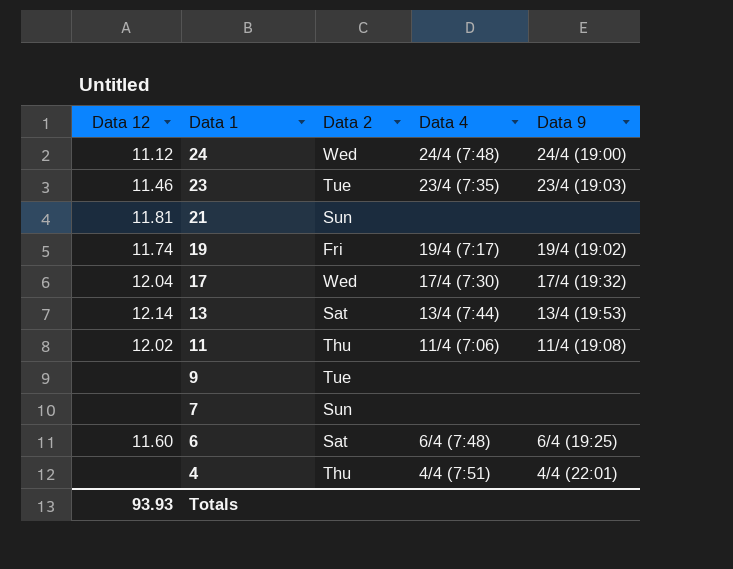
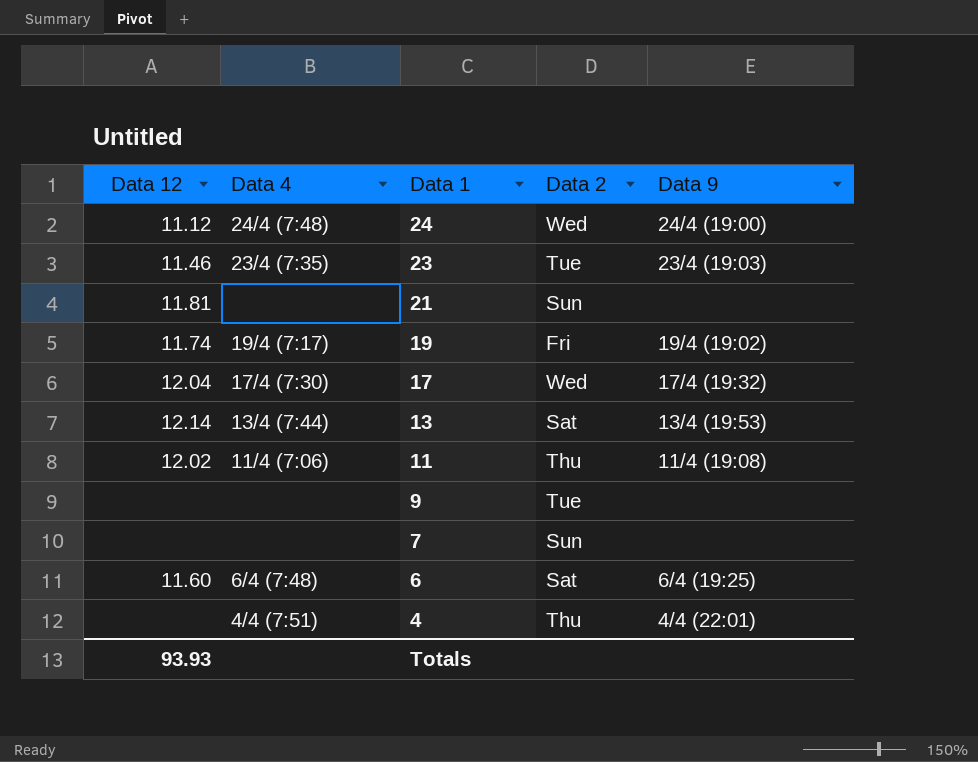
column Data 4 | position: 4 -> 2

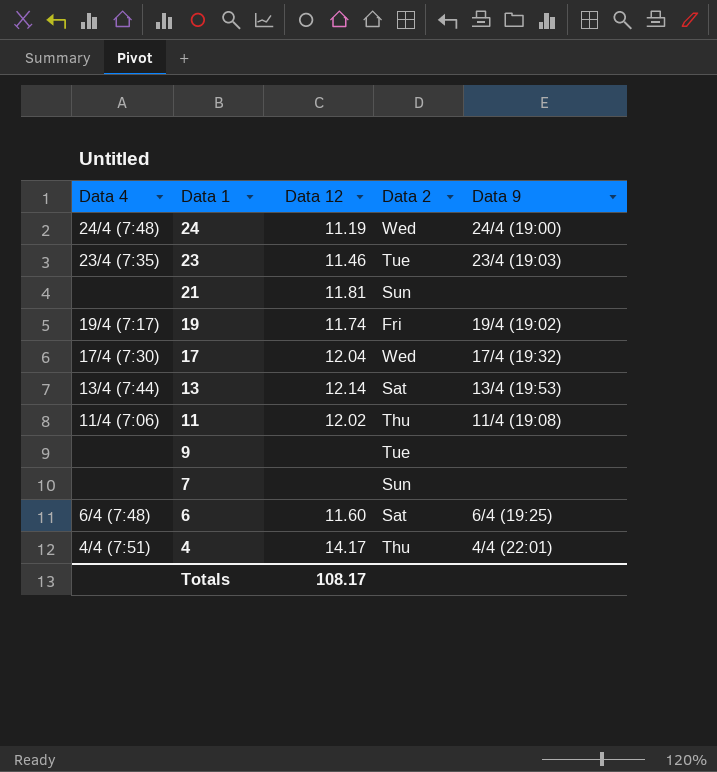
column Data 12 | position: 1 -> 3
24 | Data 12: 11.12 -> 11.19
4 | Data 12: none -> 14.17
Totals | Data 12: 93.93 -> 108.17

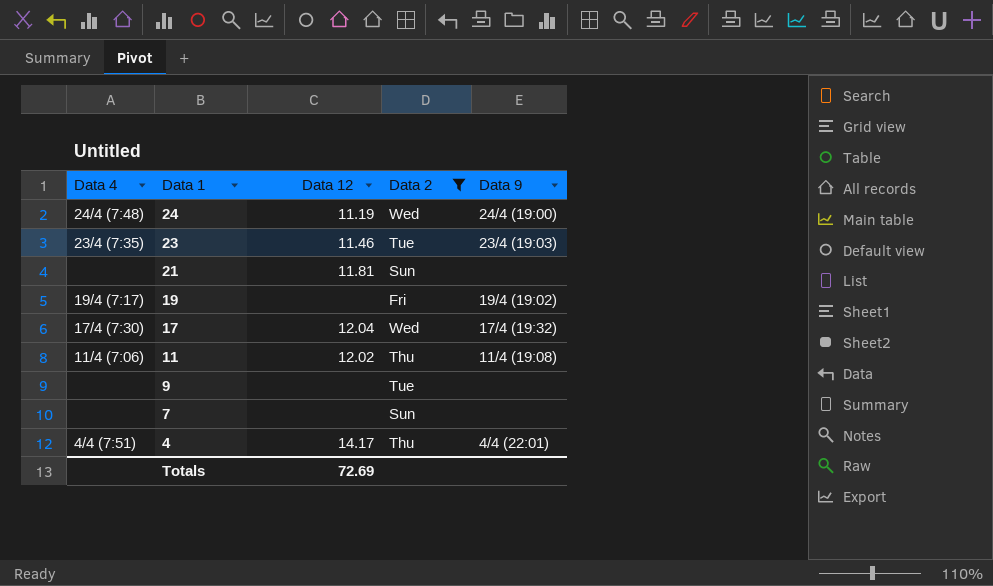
filter: none -> Data 2 != Sat
19 | Data 12: 11.74 -> none
Totals | Data 12: 108.17 -> 72.69

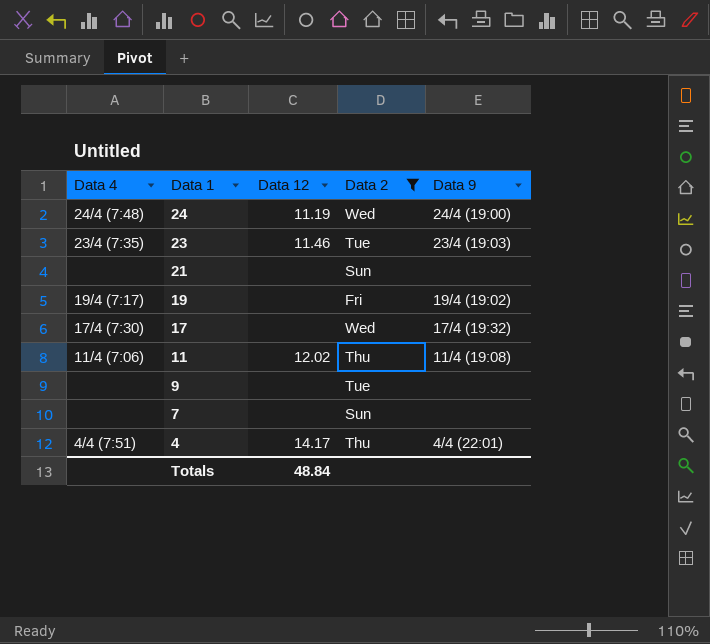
21 | Data 12: 11.81 -> none
17 | Data 12: 12.04 -> none
Totals | Data 12: 72.69 -> 48.84

